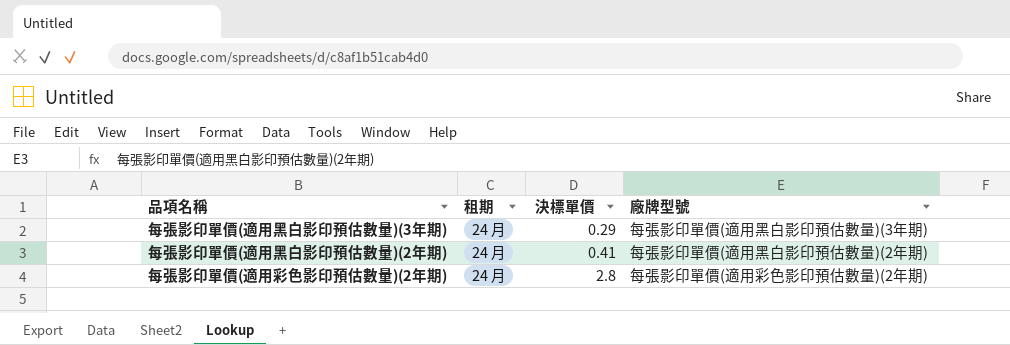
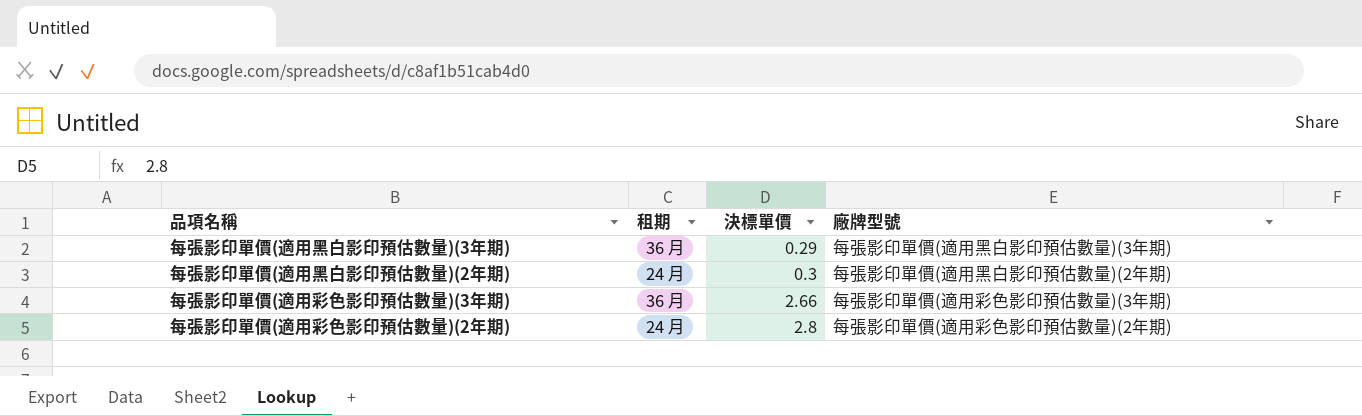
每張影印單價(適用黑白影印預估數量)(3年期) | 租期: 24 月 -> 36 月
每張影印單價(適用黑白影印預估數量)(2年期) | 決標單價: 0.41 -> 0.3
row 每張影印單價(適用彩色影印預估數量)(3年期): none -> 36 月 | 2.66 | 每張影印單價(適用彩色影印預估數量)(3年期)

